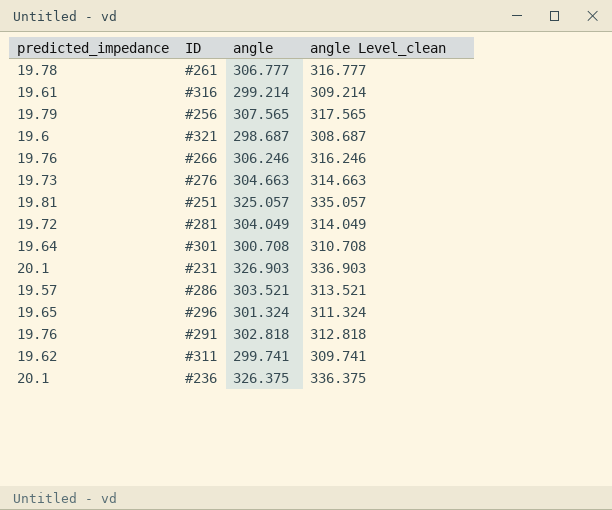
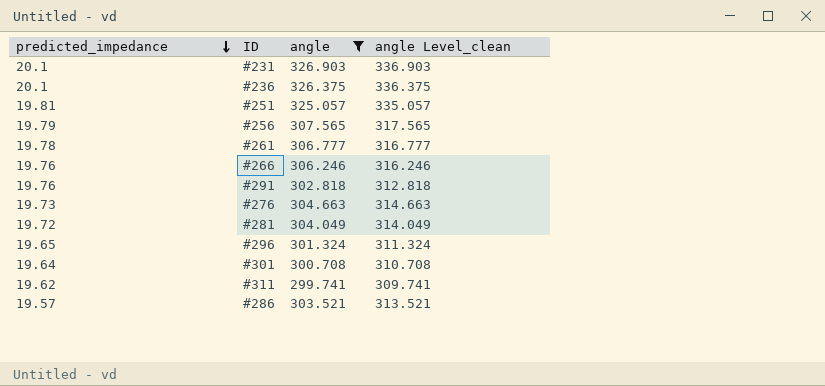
filter: none -> angle >= 299.741
row order: none -> predicted_impedance descending

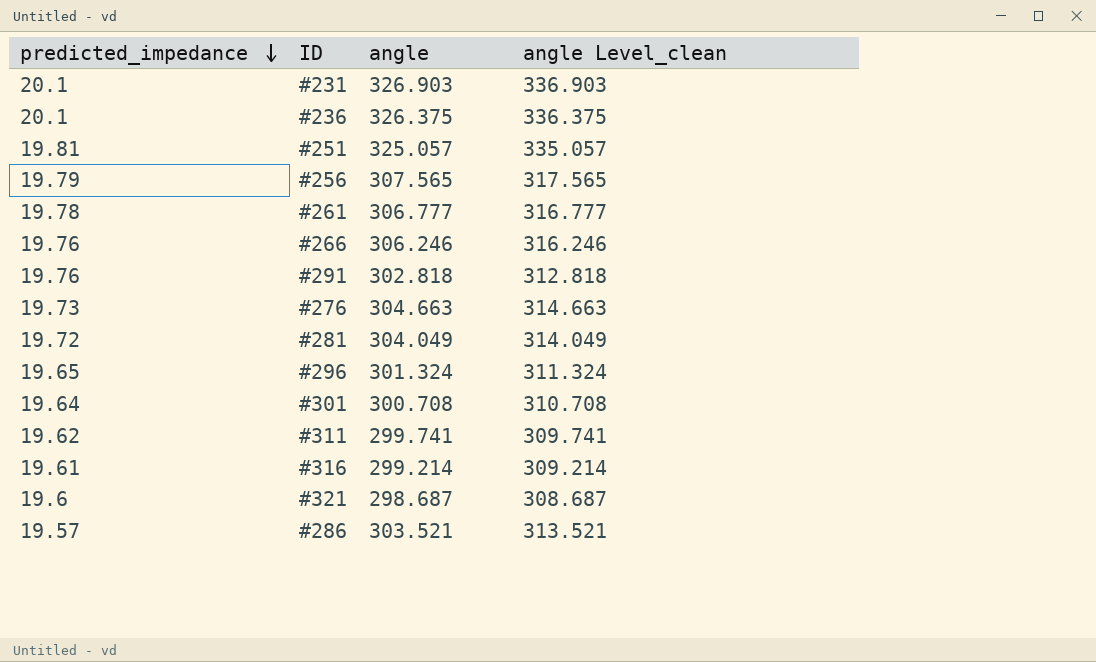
filter: angle >= 299.741 -> none

